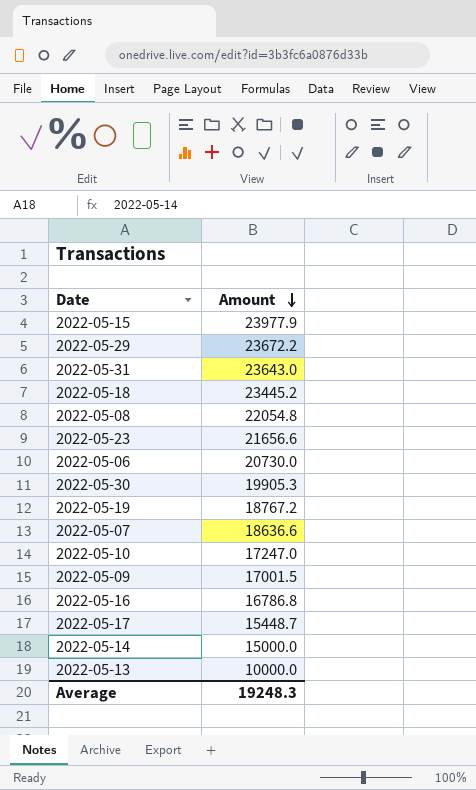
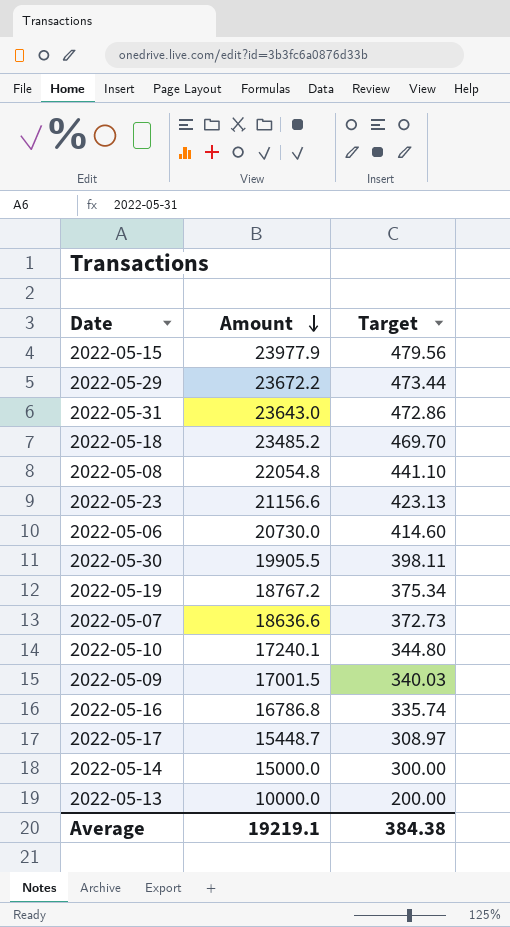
column Target | formula: none -> [Amount] * 0.02
2022-05-18 | Amount: 23445.2 -> 23485.2
2022-05-23 | Amount: 21656.6 -> 21156.6
2022-05-30 | Amount: 19905.3 -> 19905.5
2022-05-10 | Amount: 17247.0 -> 17240.1
Average | Amount: 19248.3 -> 19219.1

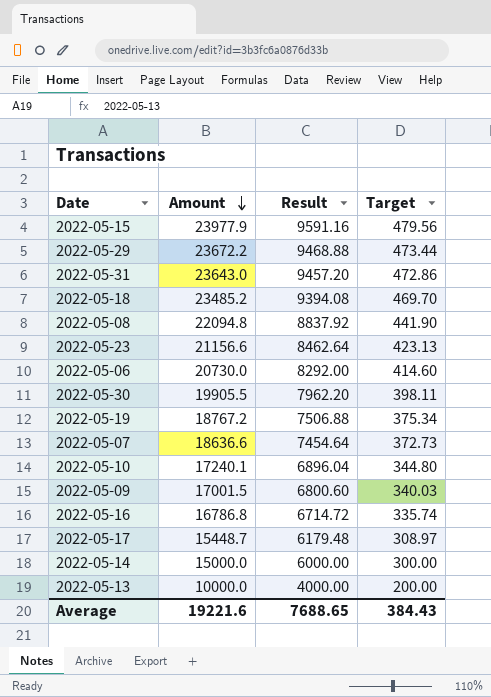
column Result | formula: none -> [Amount] * 0.4
2022-05-08 | Amount: 22054.8 -> 22094.8
2022-05-08 | Target: 441.10 -> 441.90
Average | Amount: 19219.1 -> 19221.6
Average | Target: 384.38 -> 384.43

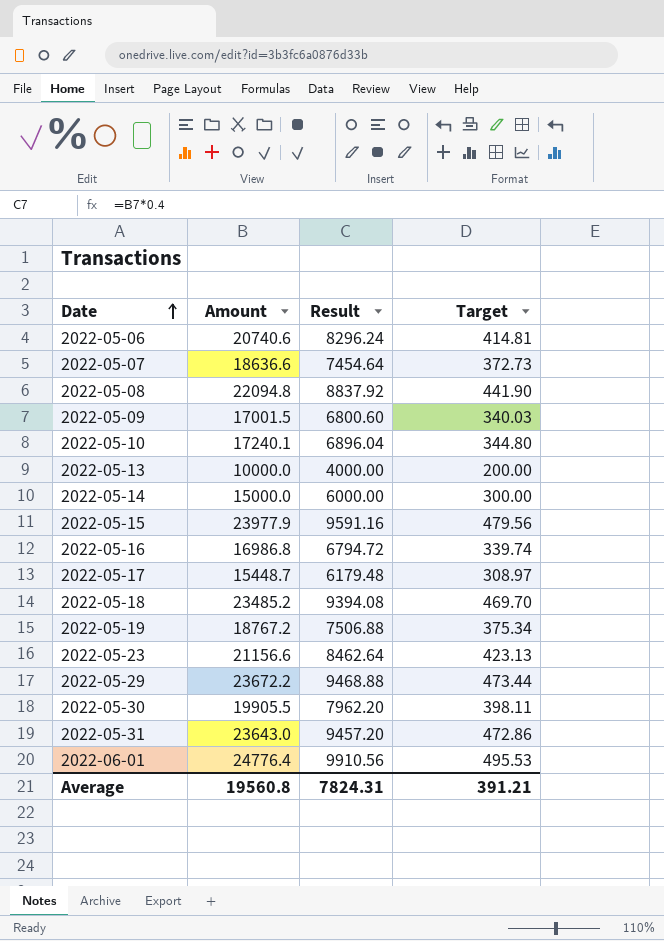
row order: Amount descending -> Date ascending
2022-05-06 | Amount: 20730.0 -> 20740.6
2022-05-06 | Result: 8292.00 -> 8296.24
2022-05-06 | Target: 414.60 -> 414.81
2022-05-16 | Amount: 16786.8 -> 16986.8
2022-05-16 | Result: 6714.72 -> 6794.72
2022-05-16 | Target: 335.74 -> 339.74
row 2022-06-01: none -> 24776.4 | 9910.56 | 495.53
Average | Amount: 19221.6 -> 19560.8
Average | Result: 7688.65 -> 7824.31
Average | Target: 384.43 -> 391.21

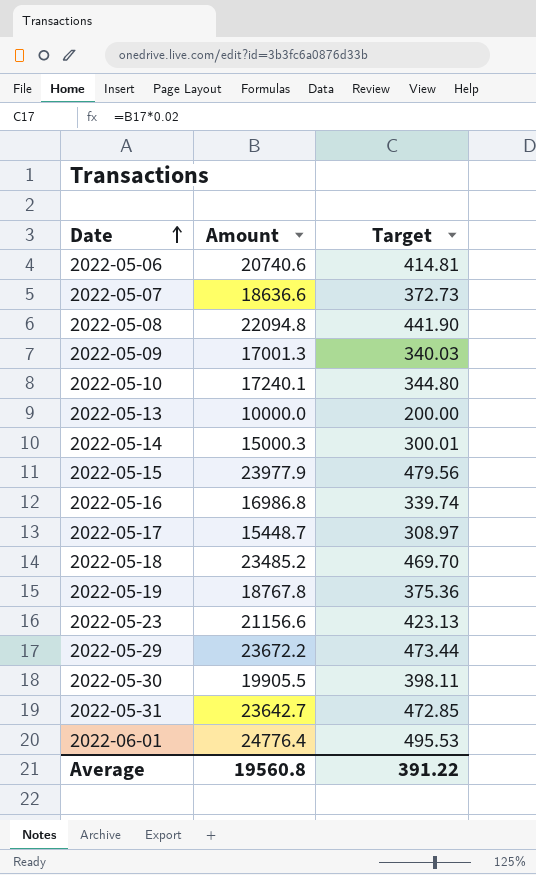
column Result | formula: [Amount] * 0.4 -> none
2022-05-09 | Amount: 17001.5 -> 17001.3
2022-05-14 | Amount: 15000.0 -> 15000.3
2022-05-14 | Target: 300.00 -> 300.01
2022-05-19 | Amount: 18767.2 -> 18767.8
2022-05-19 | Target: 375.34 -> 375.36
2022-05-31 | Amount: 23643.0 -> 23642.7
2022-05-31 | Target: 472.86 -> 472.85
Average | Target: 391.21 -> 391.22

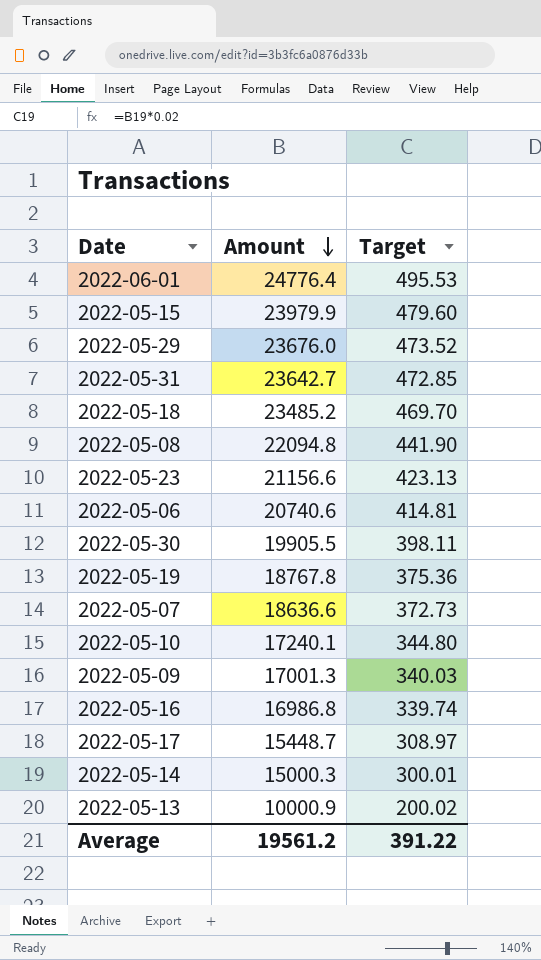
row order: Date ascending -> Amount descending
2022-05-15 | Amount: 23977.9 -> 23979.9
2022-05-15 | Target: 479.56 -> 479.60
2022-05-29 | Amount: 23672.2 -> 23676.0
2022-05-29 | Target: 473.44 -> 473.52
2022-05-13 | Amount: 10000.0 -> 10000.9
2022-05-13 | Target: 200.00 -> 200.02
Average | Amount: 19560.8 -> 19561.2

